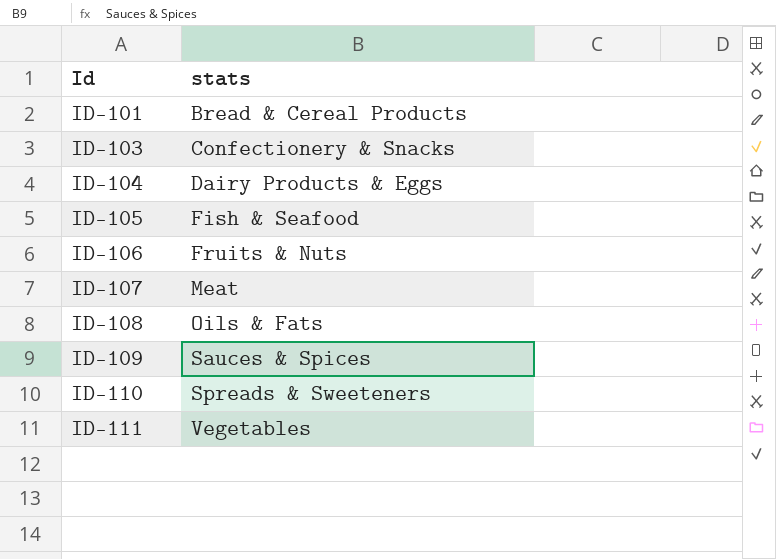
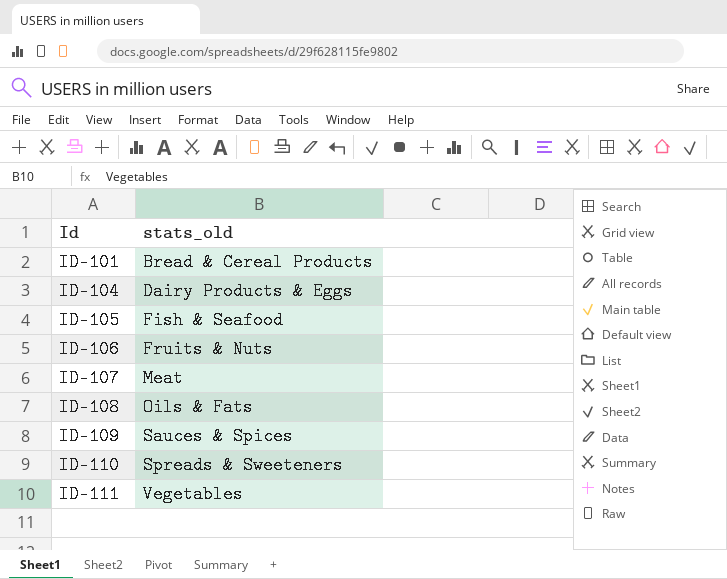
column name: stats -> stats_old
row ID-103: Confectionery & Snacks -> none

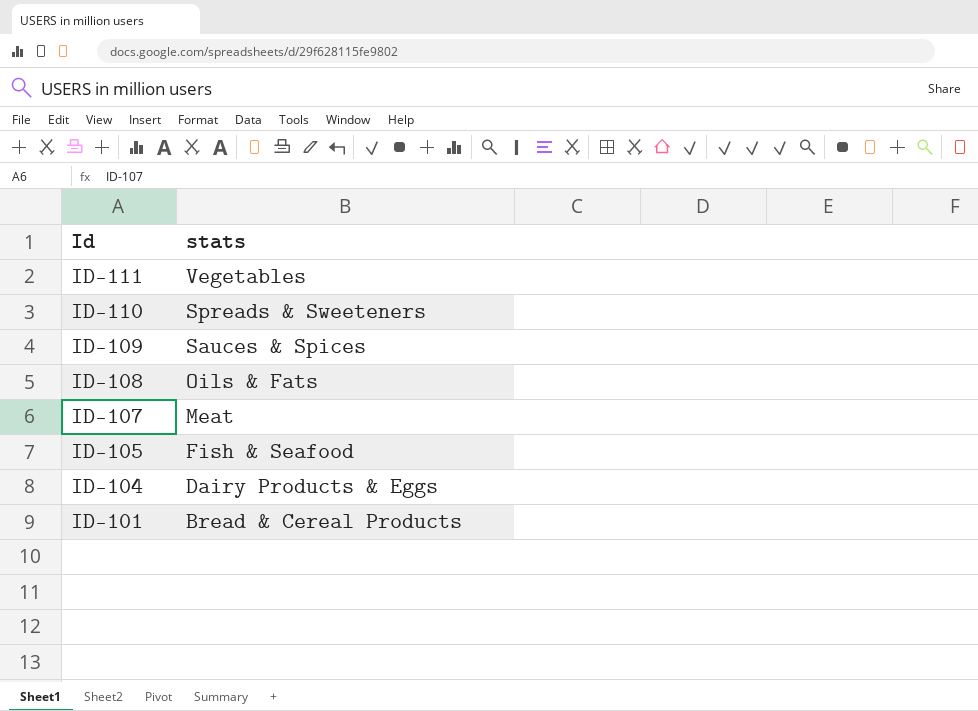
row order: Id ascending -> Id descending
column name: stats_old -> stats
row ID-106: Fruits & Nuts -> none

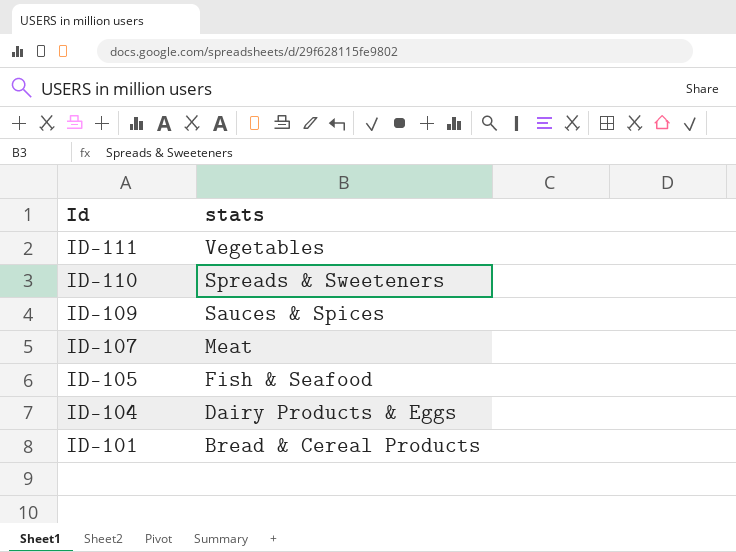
row ID-108: Oils & Fats -> none

